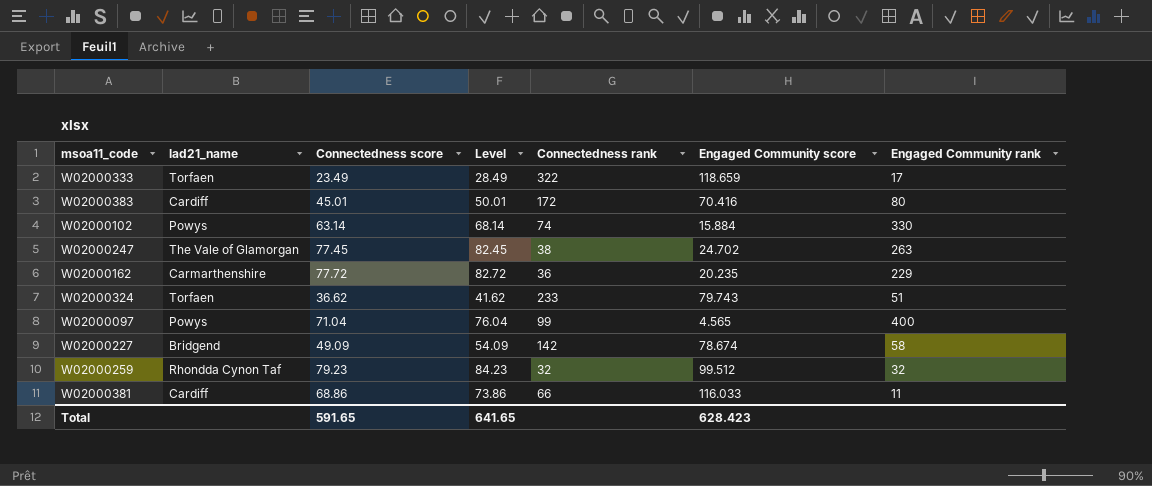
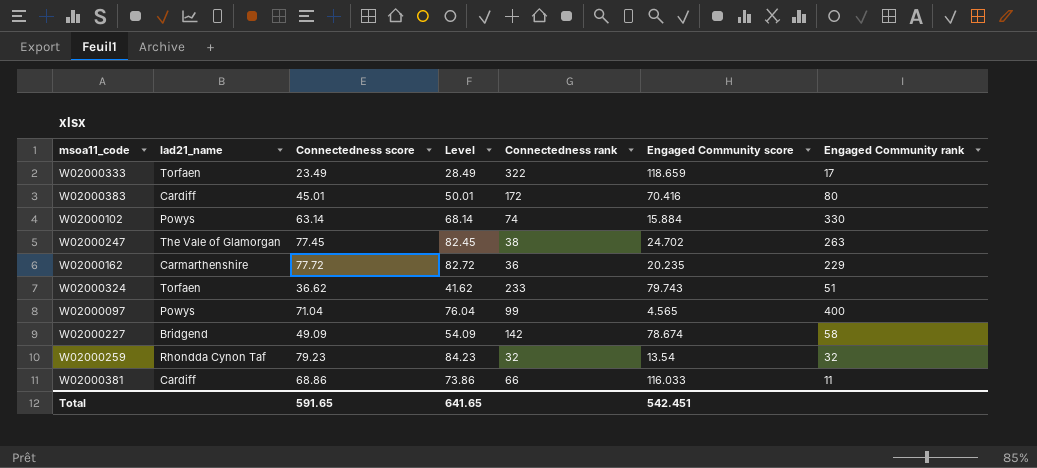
W02000259 | Engaged Community score: 99.512 -> 13.54
Total | Engaged Community score: 628.423 -> 542.451

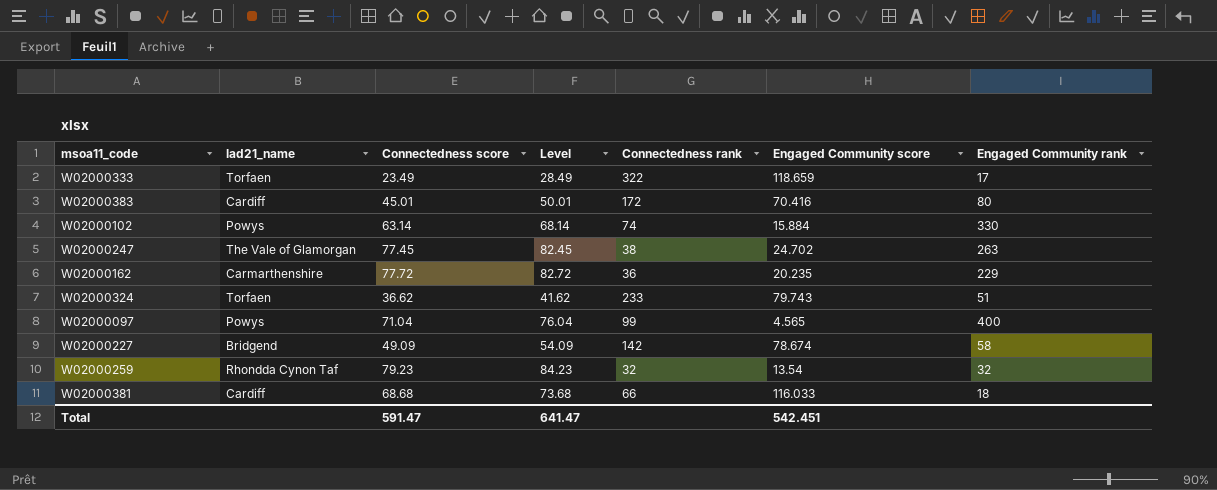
W02000381 | Connectedness score: 68.86 -> 68.68
W02000381 | Level: 73.86 -> 73.68
W02000381 | Engaged Community rank: 11 -> 18
Total | Connectedness score: 591.65 -> 591.47
Total | Level: 641.65 -> 641.47

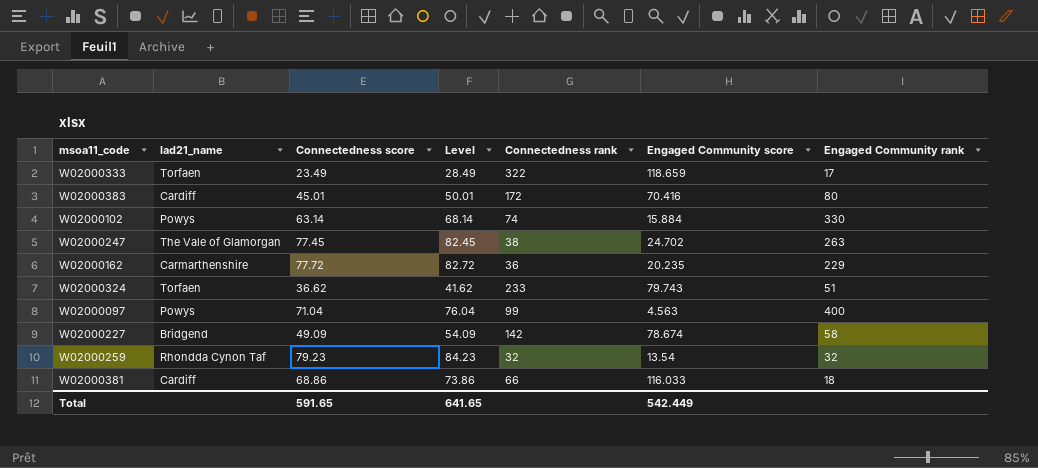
W02000097 | Engaged Community score: 4.565 -> 4.563
W02000381 | Connectedness score: 68.68 -> 68.86
W02000381 | Level: 73.68 -> 73.86
Total | Connectedness score: 591.47 -> 591.65
Total | Level: 641.47 -> 641.65
Total | Engaged Community score: 542.451 -> 542.449

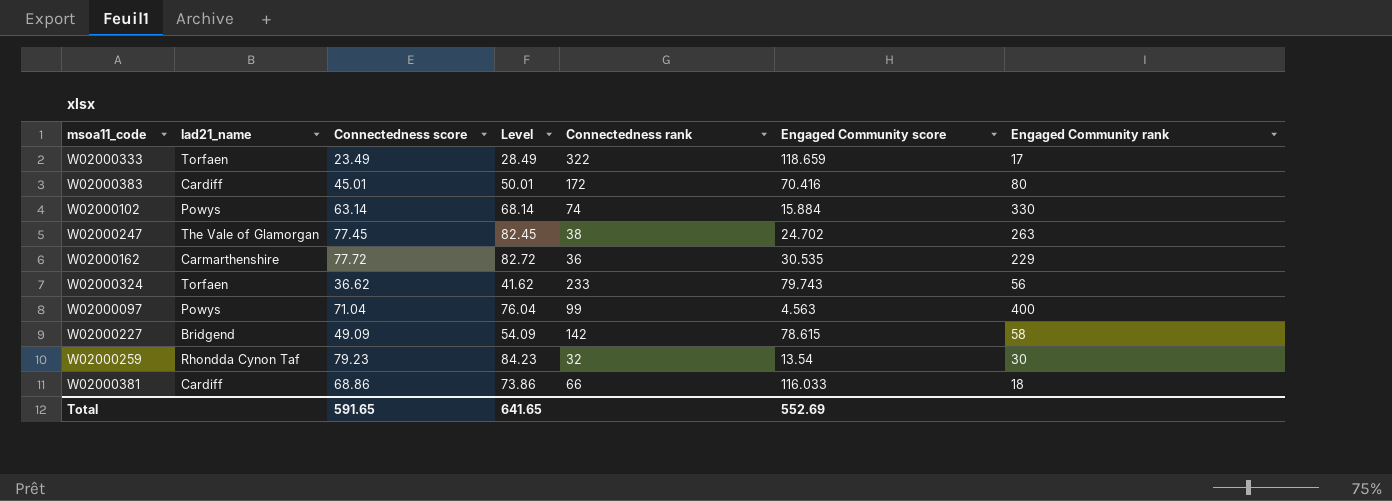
W02000162 | Engaged Community score: 20.235 -> 30.535
W02000324 | Engaged Community rank: 51 -> 56
W02000227 | Engaged Community score: 78.674 -> 78.615
W02000259 | Engaged Community rank: 32 -> 30
Total | Engaged Community score: 542.449 -> 552.69

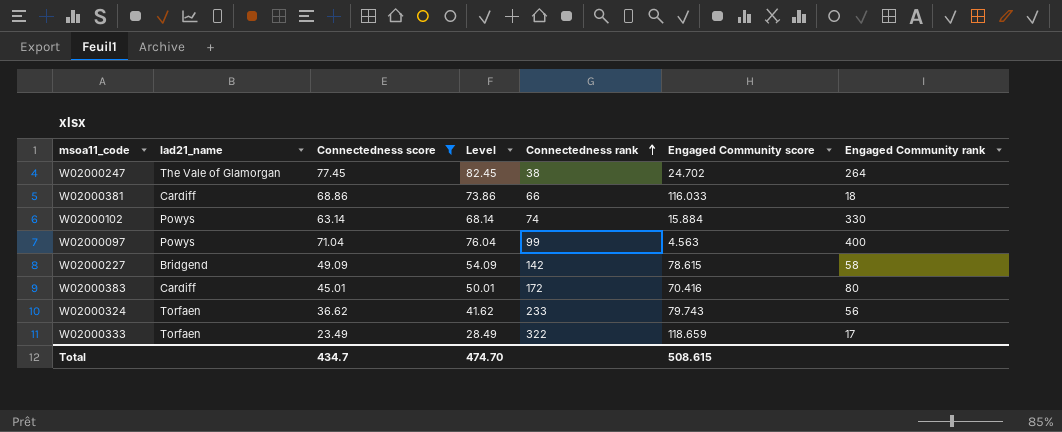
filter: none -> Connectedness score <= 77.45
row order: none -> Connectedness rank ascending
W02000247 | Engaged Community rank: 263 -> 264
Total | Connectedness score: 591.65 -> 434.7
Total | Level: 641.65 -> 474.70
Total | Engaged Community score: 552.69 -> 508.615

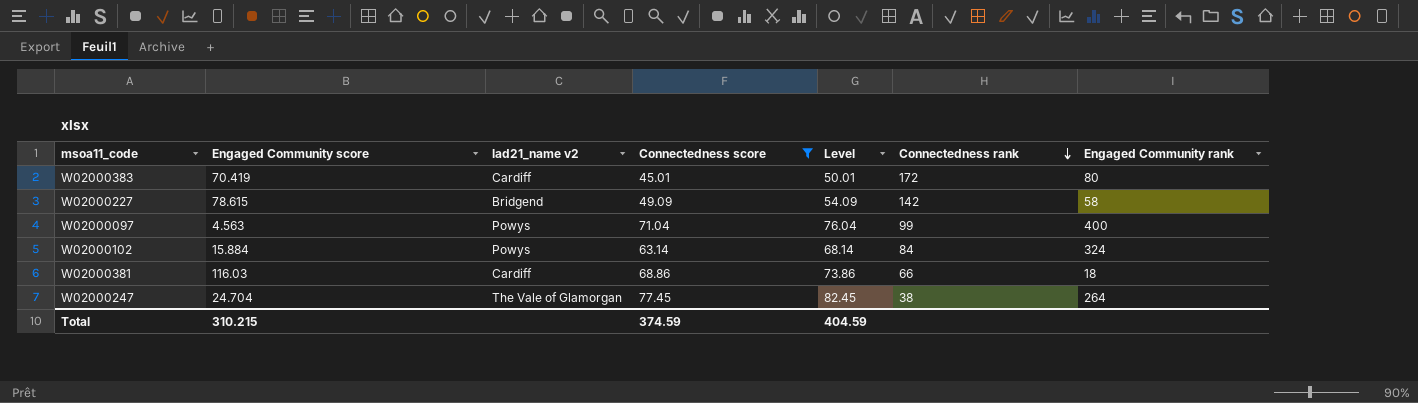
row order: Connectedness rank ascending -> Connectedness rank descending
column Engaged Community score | position: 6 -> 2
column name: lad21_name -> lad21_name v2
row W02000324: Torfaen | 36.62 | 41.62 | 233 | 79.743 | 56 -> none
row W02000333: Torfaen | 23.49 | 28.49 | 322 | 118.659 | 17 -> none
W02000383 | Engaged Community score: 70.416 -> 70.419
W02000102 | Connectedness rank: 74 -> 84
W02000102 | Engaged Community rank: 330 -> 324
W02000381 | Engaged Community score: 116.033 -> 116.03
W02000247 | Engaged Community score: 24.702 -> 24.704
Total | Engaged Community score: 508.615 -> 310.215
Total | Connectedness score: 434.7 -> 374.59
Total | Level: 474.70 -> 404.59

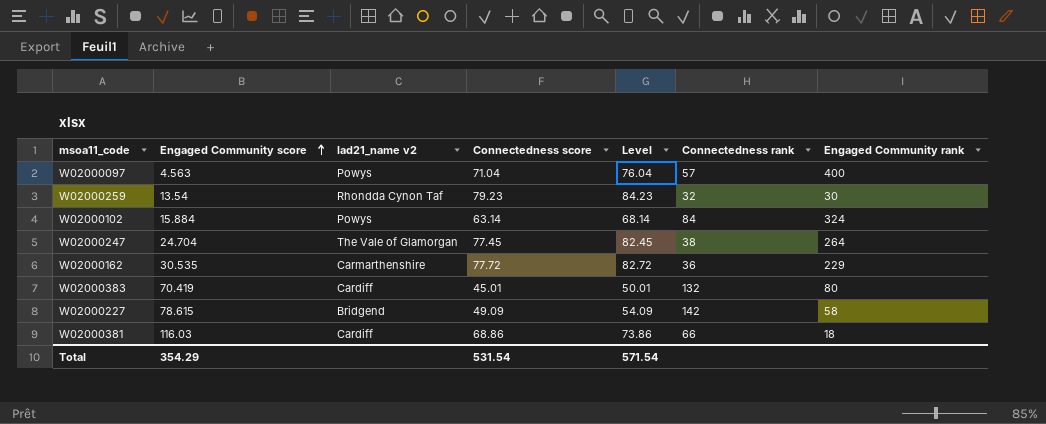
filter: Connectedness score <= 77.45 -> none
row order: Connectedness rank descending -> Engaged Community score ascending
W02000097 | Connectedness rank: 99 -> 57
W02000383 | Connectedness rank: 172 -> 132
Total | Engaged Community score: 310.215 -> 354.29
Total | Connectedness score: 374.59 -> 531.54
Total | Level: 404.59 -> 571.54

